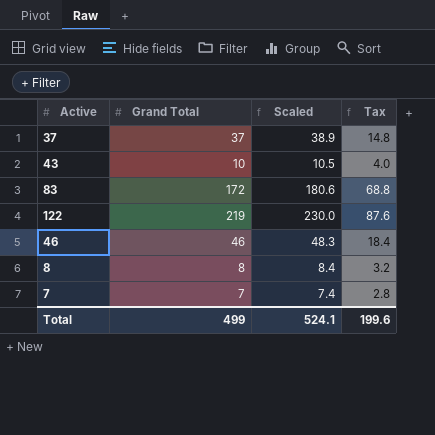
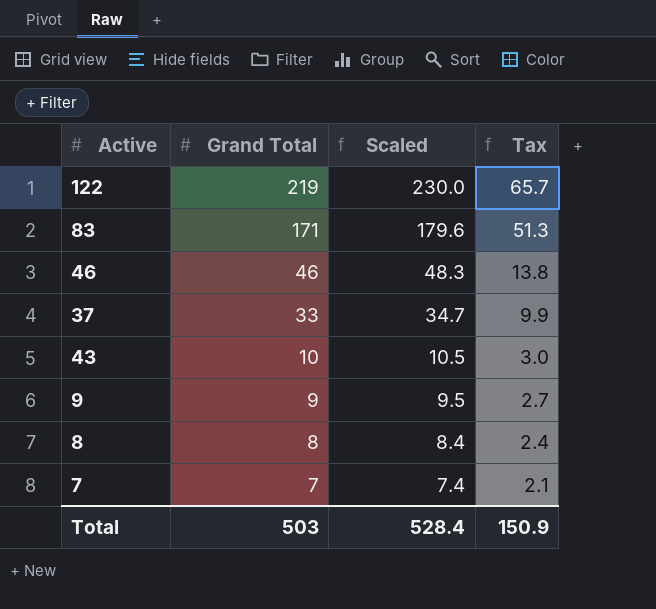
row order: none -> Grand Total descending
column Tax | formula: [Grand Total] * 0.4 -> [Grand Total] * 0.3
83 | Grand Total: 172 -> 171
83 | Scaled: 180.6 -> 179.6
37 | Grand Total: 37 -> 33
37 | Scaled: 38.9 -> 34.7
row 9: none -> 9 | 9.5 | 2.7
Total | Grand Total: 499 -> 503
Total | Scaled: 524.1 -> 528.4
Total | Tax: 199.6 -> 150.9

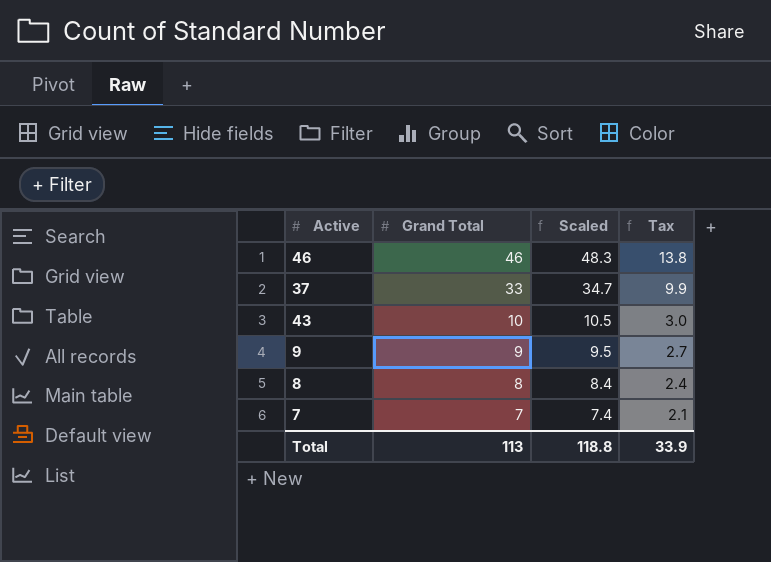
row 122: 219 | 230.0 | 65.7 -> none
row 83: 171 | 179.6 | 51.3 -> none
Total | Grand Total: 503 -> 113
Total | Scaled: 528.4 -> 118.8
Total | Tax: 150.9 -> 33.9

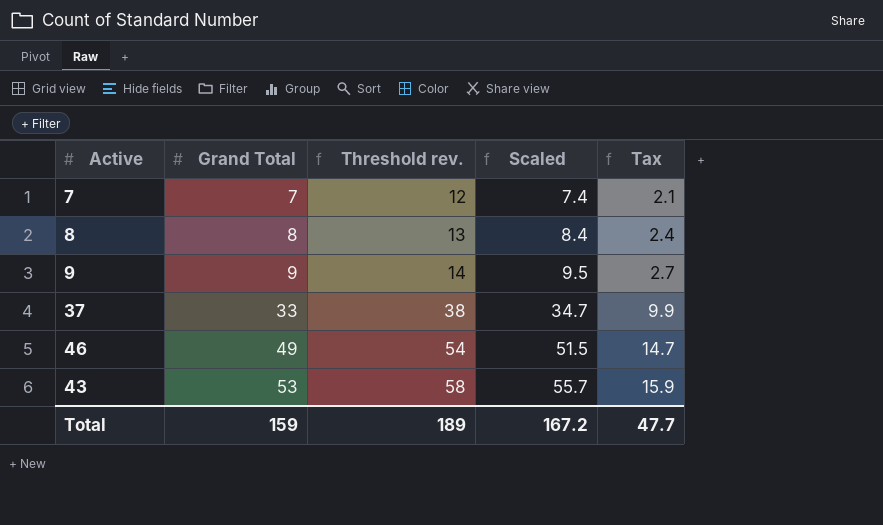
row order: Grand Total descending -> Grand Total ascending
column Threshold rev. | formula: none -> [Grand Total] + 5
46 | Grand Total: 46 -> 49
46 | Scaled: 48.3 -> 51.5
46 | Tax: 13.8 -> 14.7
43 | Grand Total: 10 -> 53
43 | Scaled: 10.5 -> 55.7
43 | Tax: 3.0 -> 15.9
Total | Grand Total: 113 -> 159
Total | Scaled: 118.8 -> 167.2
Total | Tax: 33.9 -> 47.7

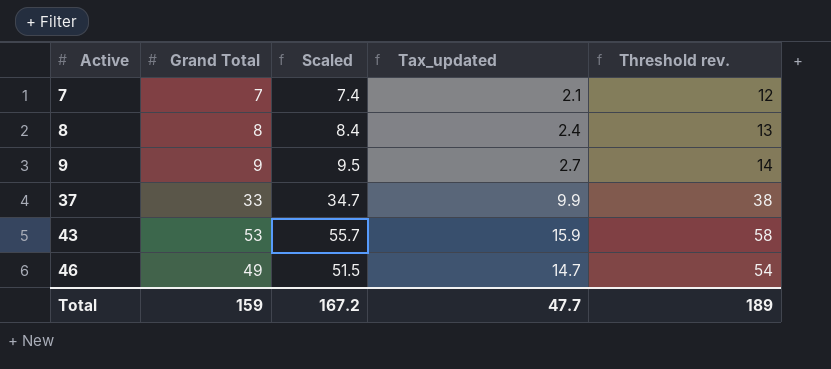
row order: Grand Total ascending -> Active ascending
column name: Tax -> Tax_updated
column Threshold rev. | position: 3 -> 5

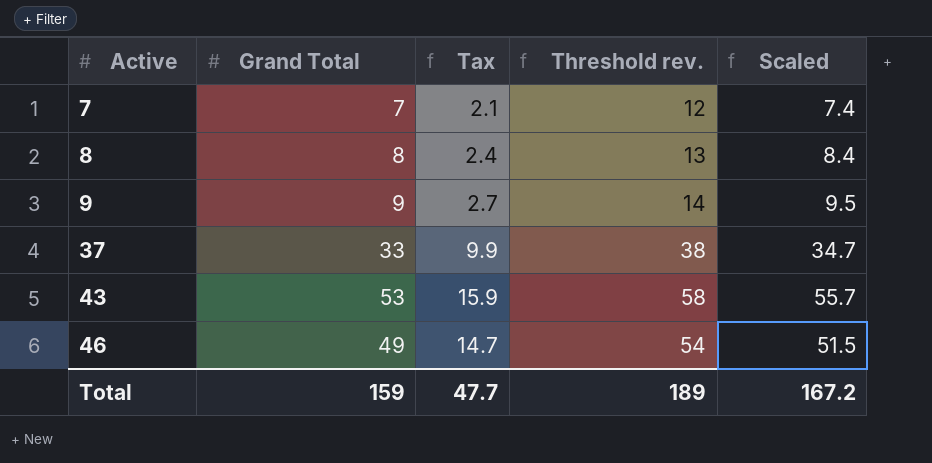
column name: Tax_updated -> Tax
column Scaled | position: 3 -> 5

